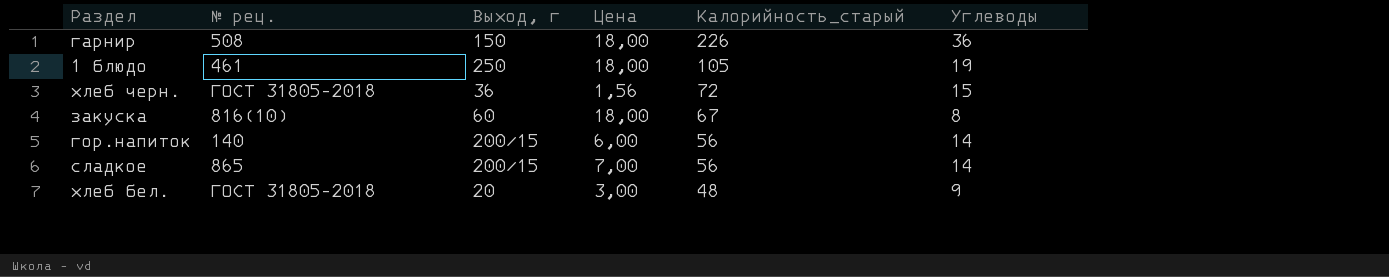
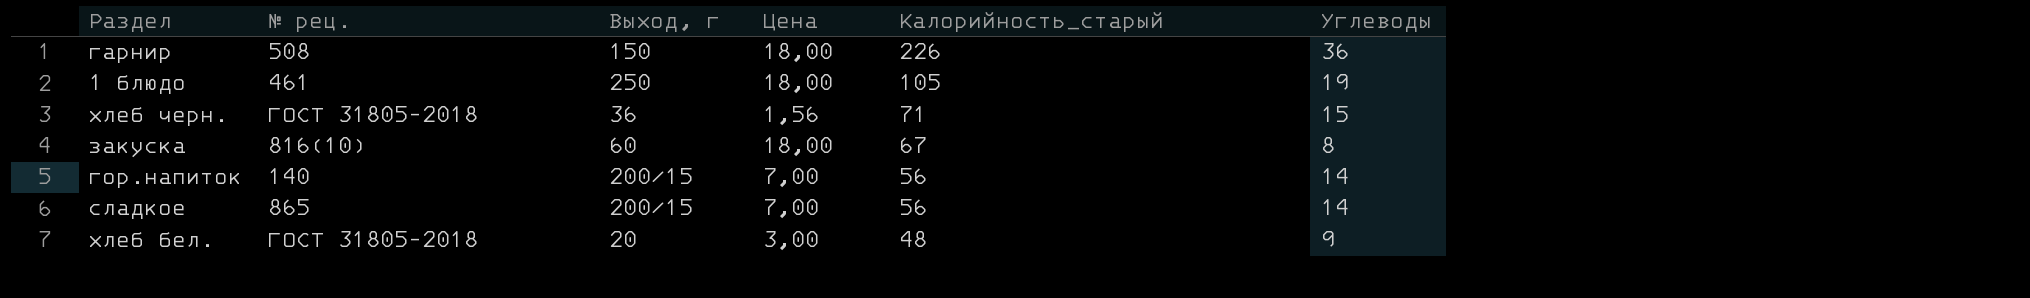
хлеб черн. | Калорийность_старый: 72 -> 71
гор.напиток | Цена: 6,00 -> 7,00

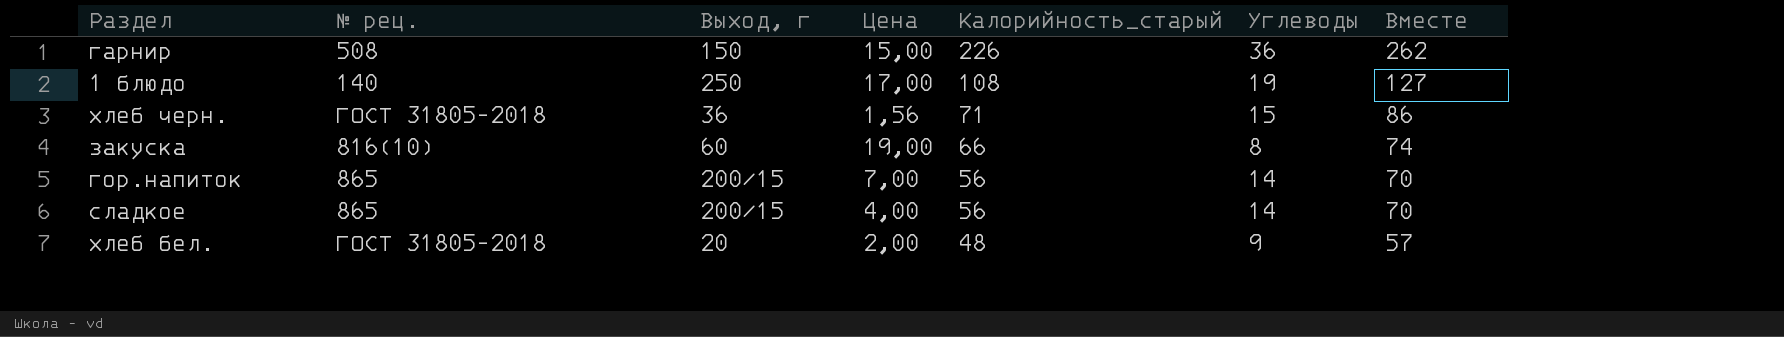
column Вместе | formula: none -> [Калорийность_старый] + [Углеводы]
гарнир | Цена: 18,00 -> 15,00
1 блюдо | № рец.: 461 -> 140
1 блюдо | Цена: 18,00 -> 17,00
1 блюдо | Калорийность_старый: 105 -> 108
закуска | Цена: 18,00 -> 19,00
закуска | Калорийность_старый: 67 -> 66
гор.напиток | № рец.: 140 -> 865
сладкое | Цена: 7,00 -> 4,00
хлеб бел. | Цена: 3,00 -> 2,00

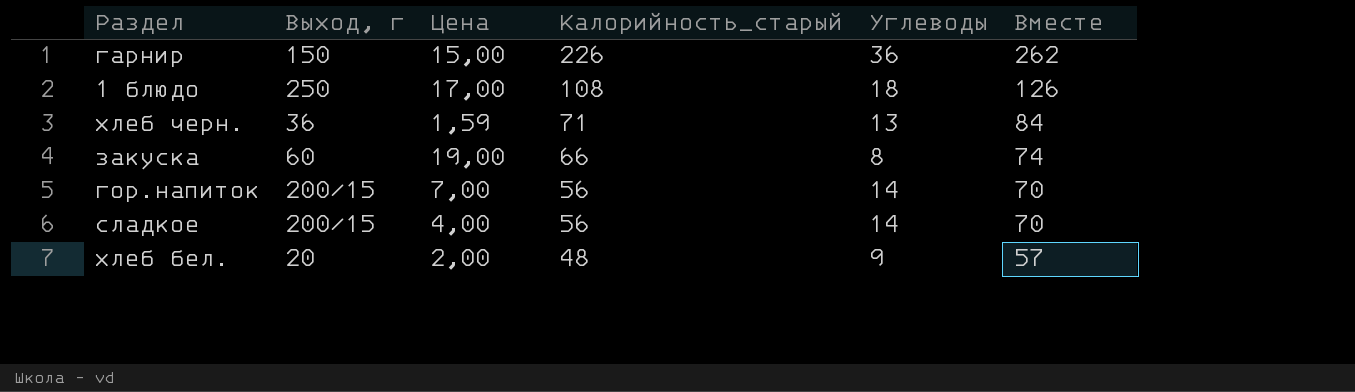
column № рец. | position: 2 -> none
1 блюдо | Углеводы: 19 -> 18
1 блюдо | Вместе: 127 -> 126
хлеб черн. | Цена: 1,56 -> 1,59
хлеб черн. | Углеводы: 15 -> 13
хлеб черн. | Вместе: 86 -> 84

